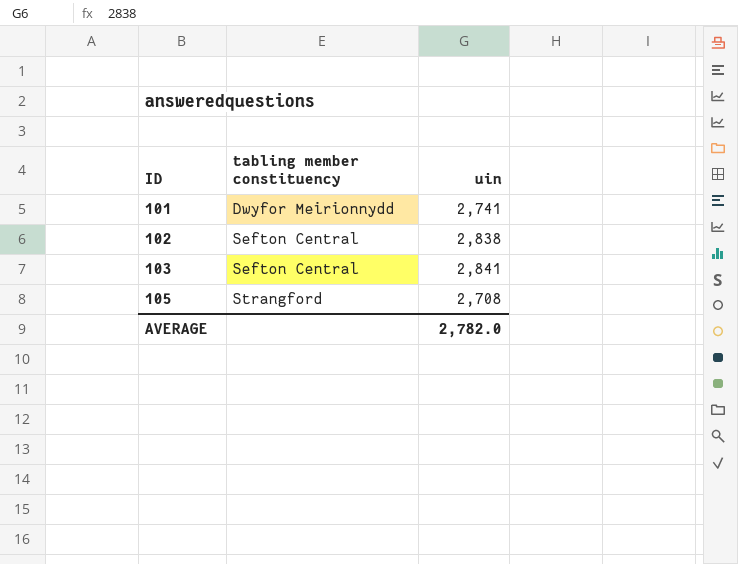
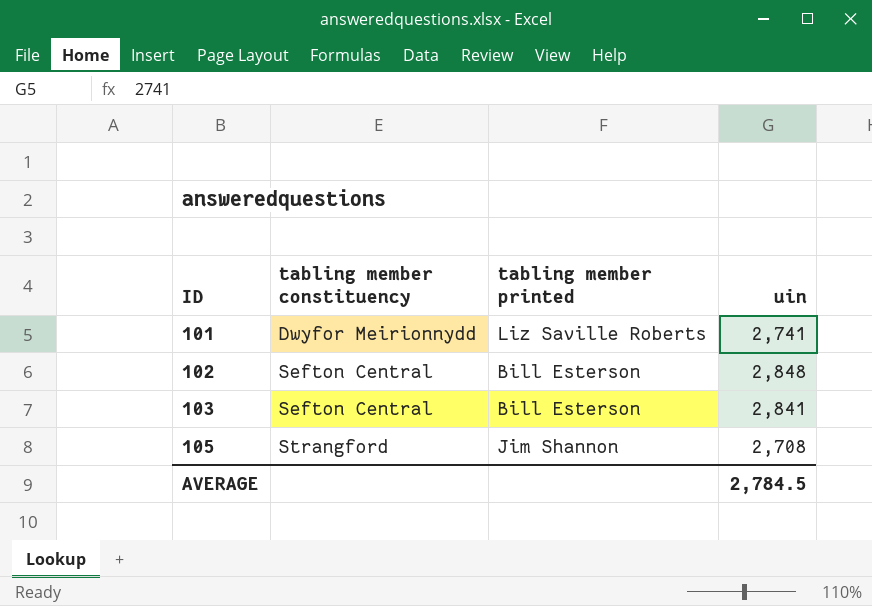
column tabling member printed | position: none -> 3
102 | uin: 2,838 -> 2,848
AVERAGE | uin: 2,782.0 -> 2,784.5

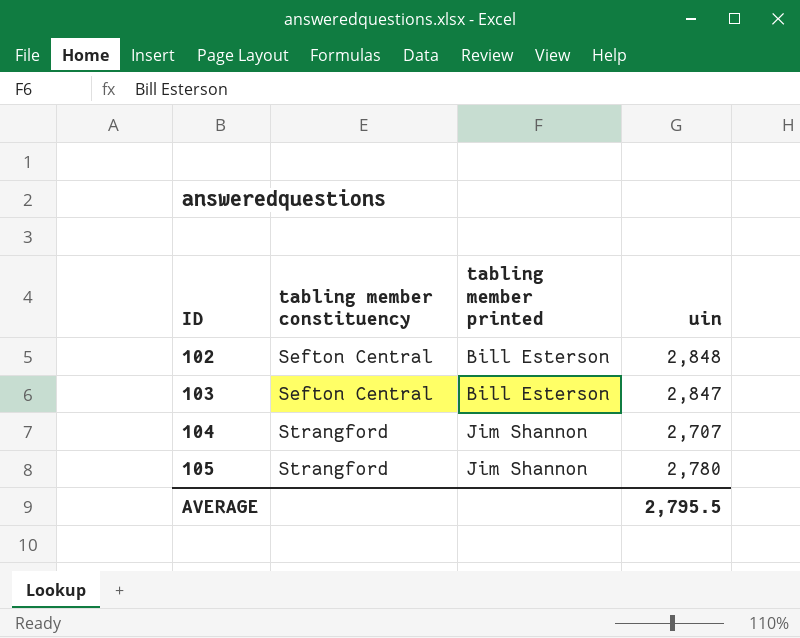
row 101: Dwyfor Meirionnydd | Liz Saville Roberts | 2,741 -> none
103 | uin: 2,841 -> 2,847
row 104: none -> Strangford | Jim Shannon | 2,707
105 | uin: 2,708 -> 2,780
AVERAGE | uin: 2,784.5 -> 2,795.5

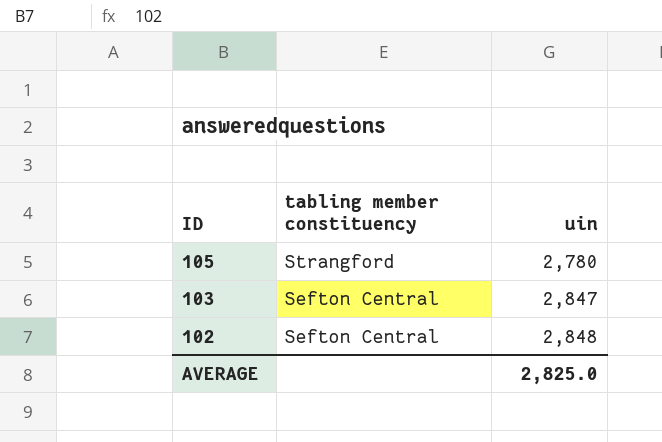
row order: ID ascending -> ID descending
column tabling member printed | position: 3 -> none
row 104: Strangford | Jim Shannon | 2,707 -> none
AVERAGE | uin: 2,795.5 -> 2,825.0

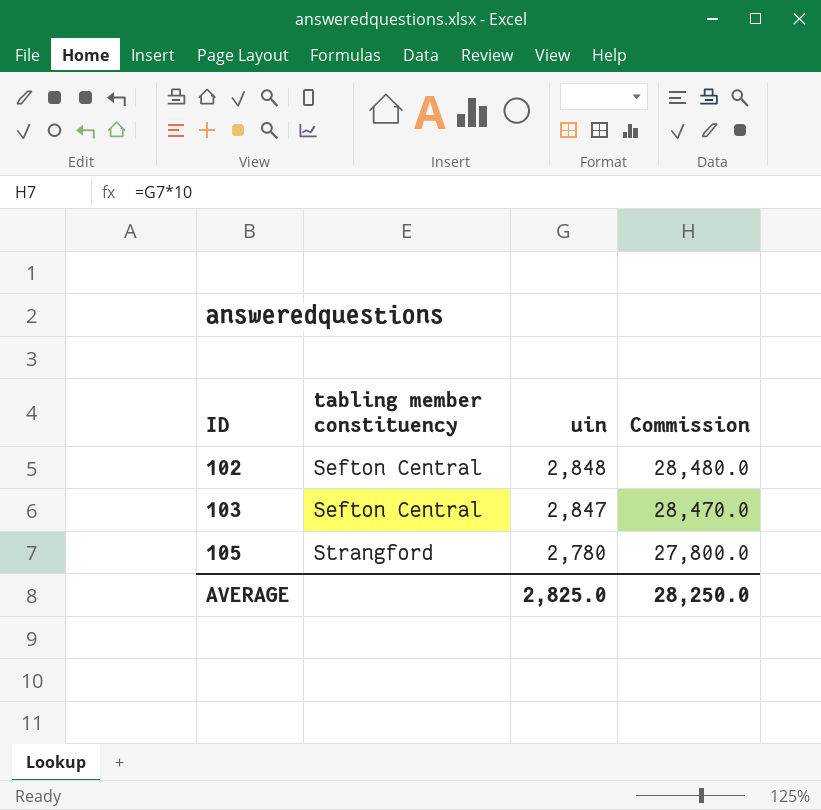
row order: ID descending -> ID ascending
column Commission | formula: none -> [uin] * 10

